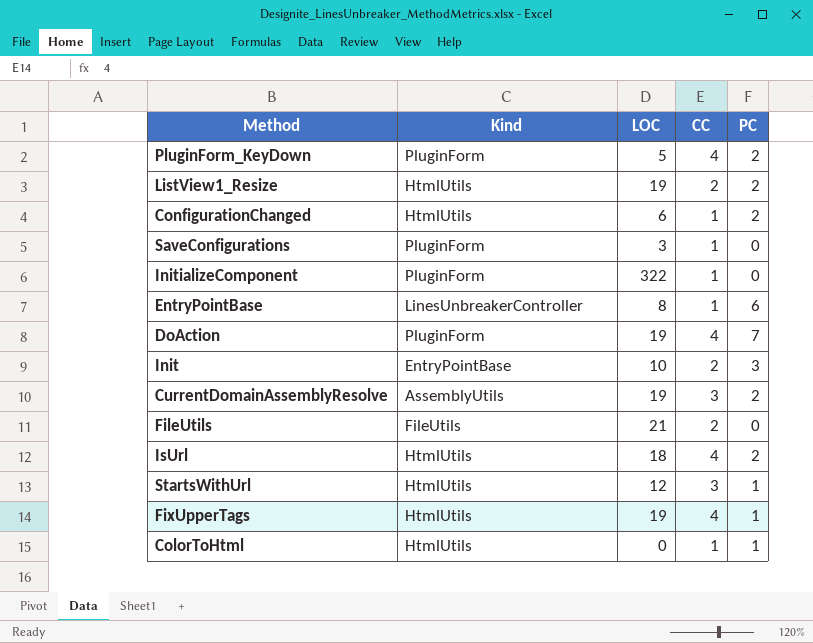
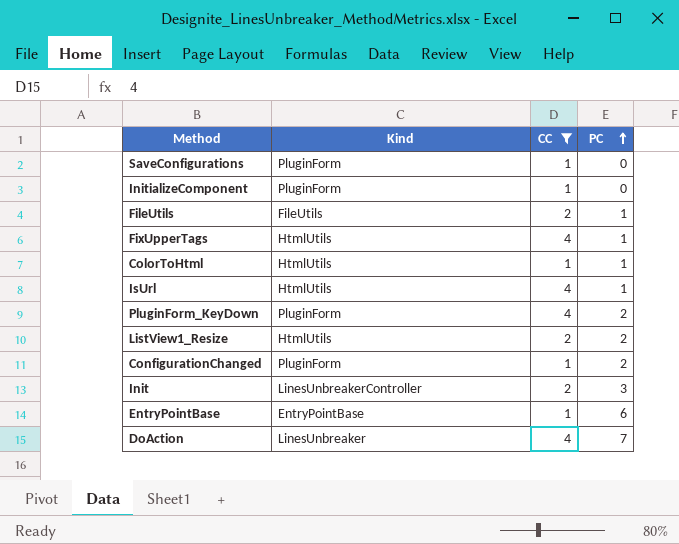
filter: none -> CC != 3
row order: none -> PC ascending
column LOC | position: 3 -> none
FileUtils | PC: 0 -> 1
IsUrl | PC: 2 -> 1
ConfigurationChanged | Kind: HtmlUtils -> PluginForm
Init | Kind: EntryPointBase -> LinesUnbreakerController
EntryPointBase | Kind: LinesUnbreakerController -> EntryPointBase
DoAction | Kind: PluginForm -> LinesUnbreaker

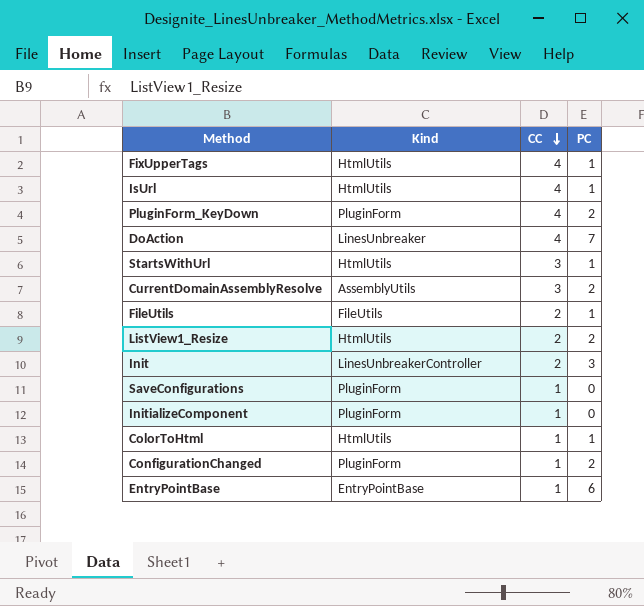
filter: CC != 3 -> none
row order: PC ascending -> CC descending

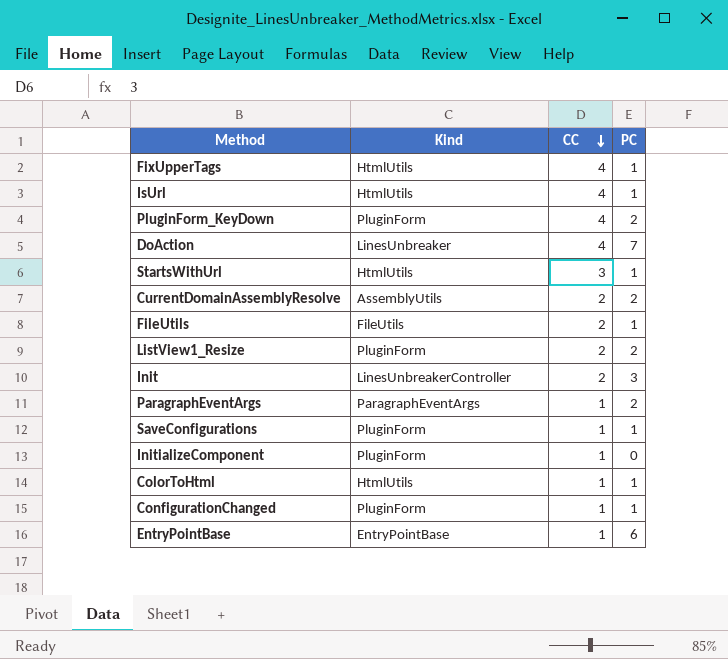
CurrentDomainAssemblyResolve | CC: 3 -> 2
ListView1_Resize | Kind: HtmlUtils -> PluginForm
row ParagraphEventArgs: none -> ParagraphEventArgs | 1 | 2
SaveConfigurations | PC: 0 -> 1
ConfigurationChanged | PC: 2 -> 1

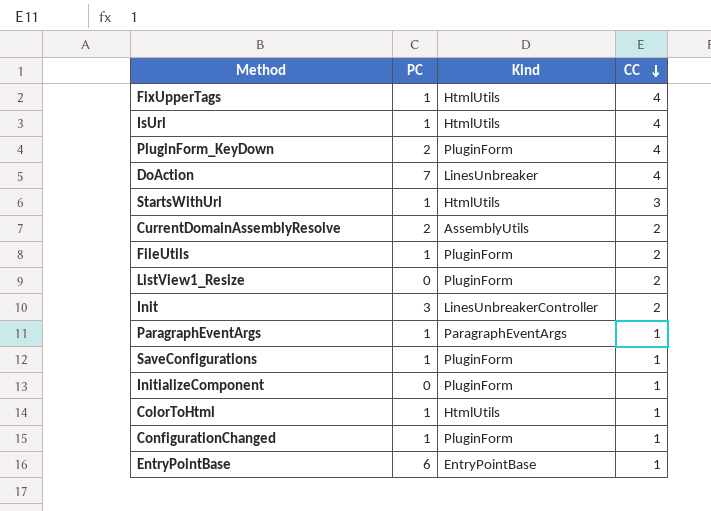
column PC | position: 4 -> 2
FileUtils | Kind: FileUtils -> PluginForm
ListView1_Resize | PC: 2 -> 0
ParagraphEventArgs | PC: 2 -> 1

